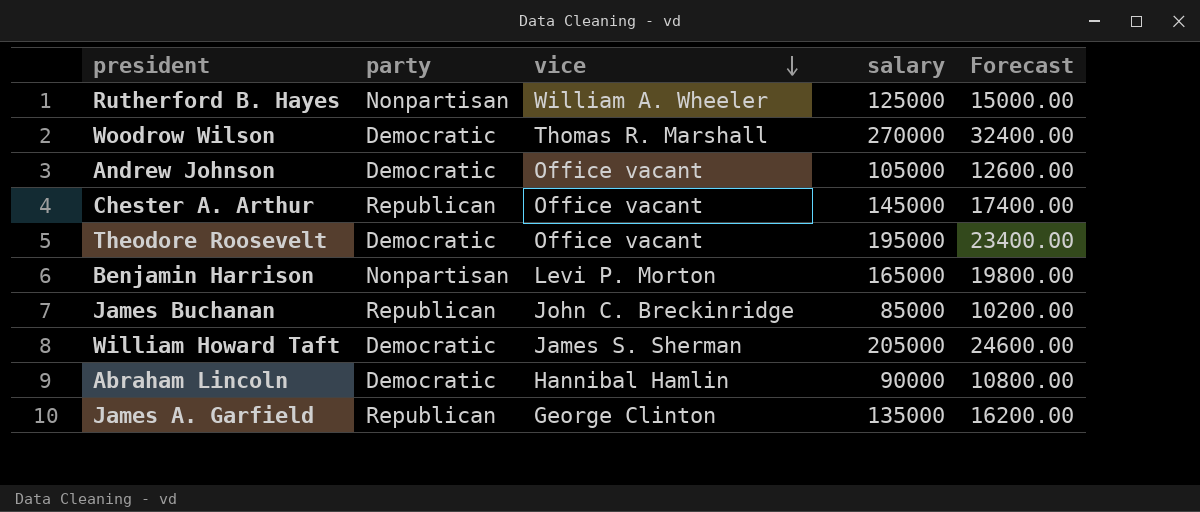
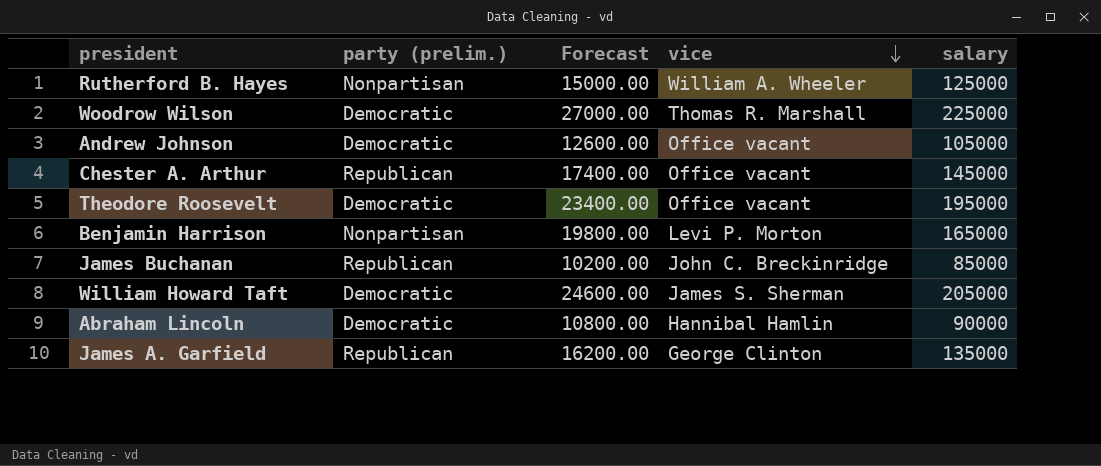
column name: party -> party (prelim.)
column Forecast | position: 5 -> 3
Woodrow Wilson | Forecast: 32400.00 -> 27000.00
Woodrow Wilson | salary: 270000 -> 225000

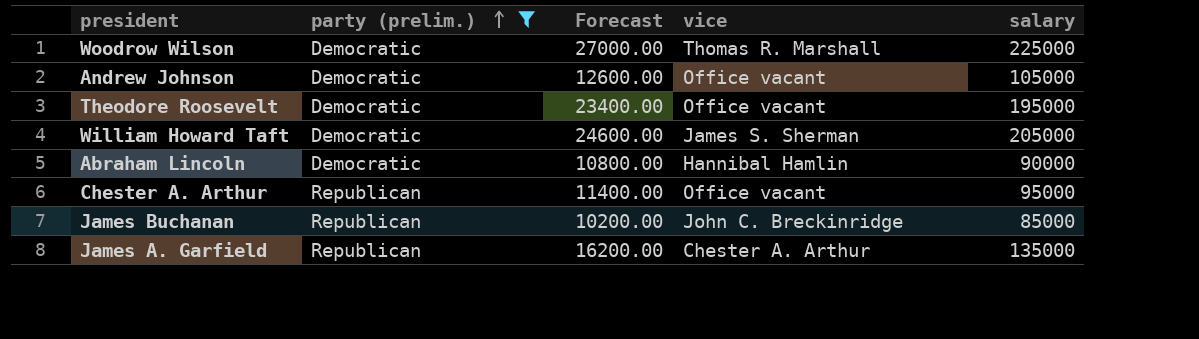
filter: none -> party (prelim.) != Nonpartisan
row order: vice descending -> party (prelim.) ascending
Chester A. Arthur | Forecast: 17400.00 -> 11400.00
Chester A. Arthur | salary: 145000 -> 95000
James A. Garfield | vice: George Clinton -> Chester A. Arthur

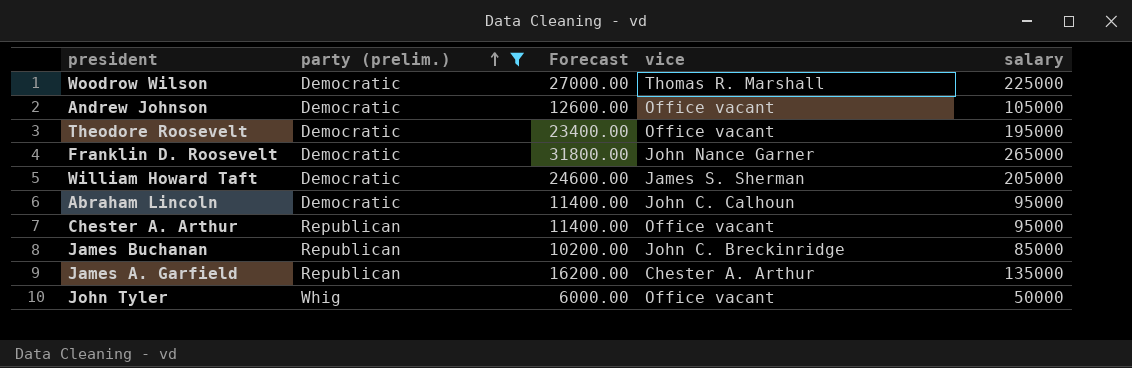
row Franklin D. Roosevelt: none -> Democratic | 31800.00 | John Nance Garner | 265000
Abraham Lincoln | Forecast: 10800.00 -> 11400.00
Abraham Lincoln | vice: Hannibal Hamlin -> John C. Calhoun
Abraham Lincoln | salary: 90000 -> 95000
row John Tyler: none -> Whig | 6000.00 | Office vacant | 50000

